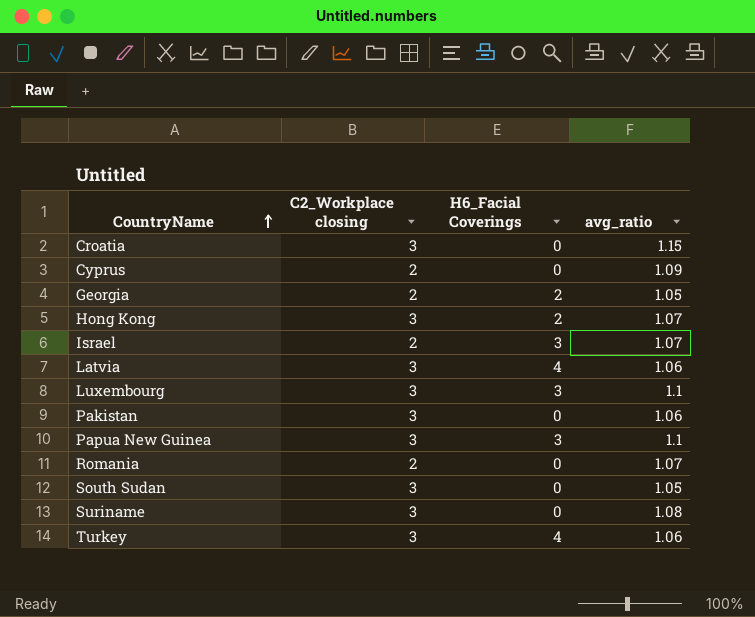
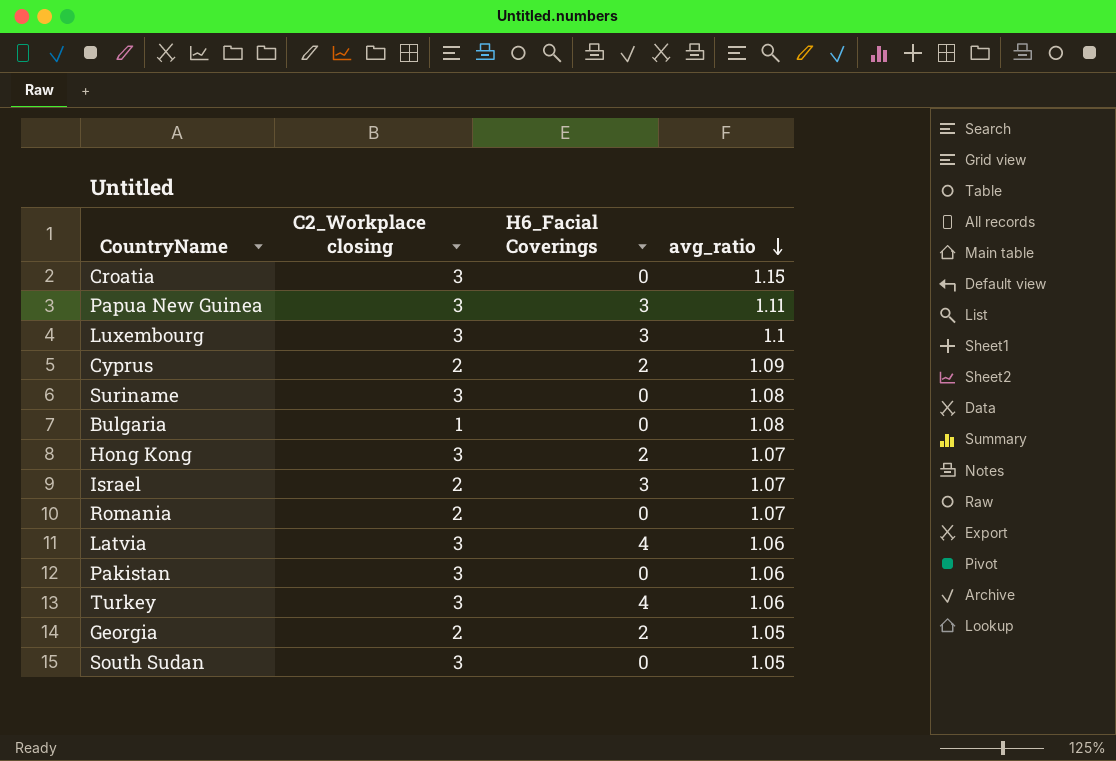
row order: CountryName ascending -> avg_ratio descending
Papua New Guinea | avg_ratio: 1.1 -> 1.11
Cyprus | H6_Facial Coverings: 0 -> 2
row Bulgaria: none -> 1 | 0 | 1.08

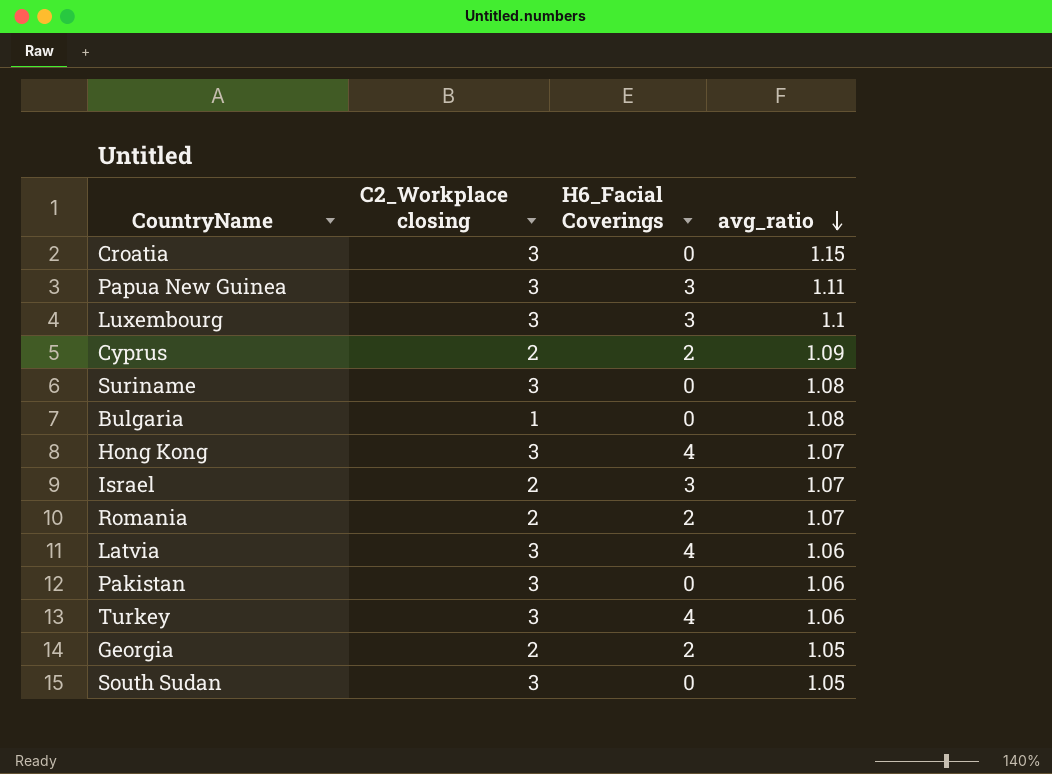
Hong Kong | H6_Facial Coverings: 2 -> 4
Romania | H6_Facial Coverings: 0 -> 2

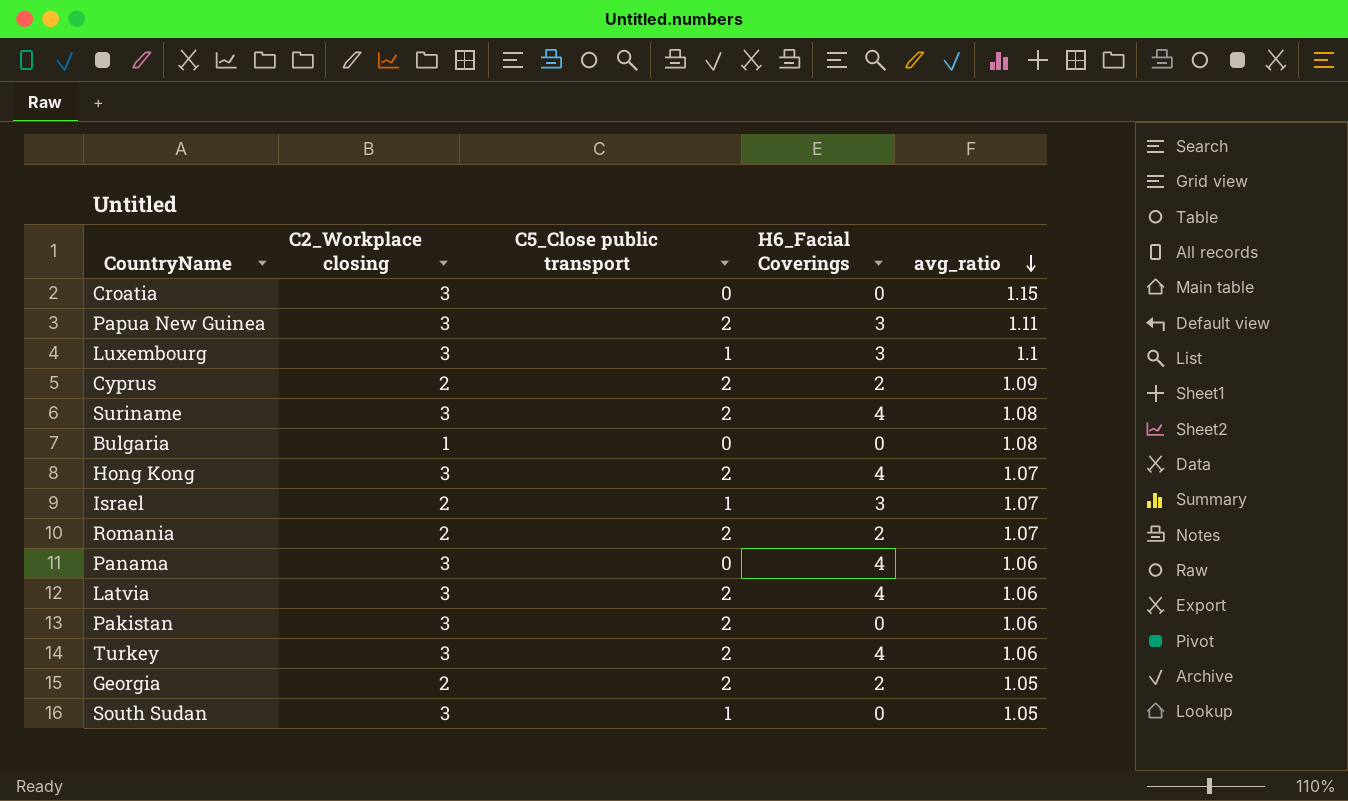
column C5_Close public transport | position: none -> 3
Suriname | H6_Facial Coverings: 0 -> 4
row Panama: none -> 3 | 0 | 4 | 1.06

